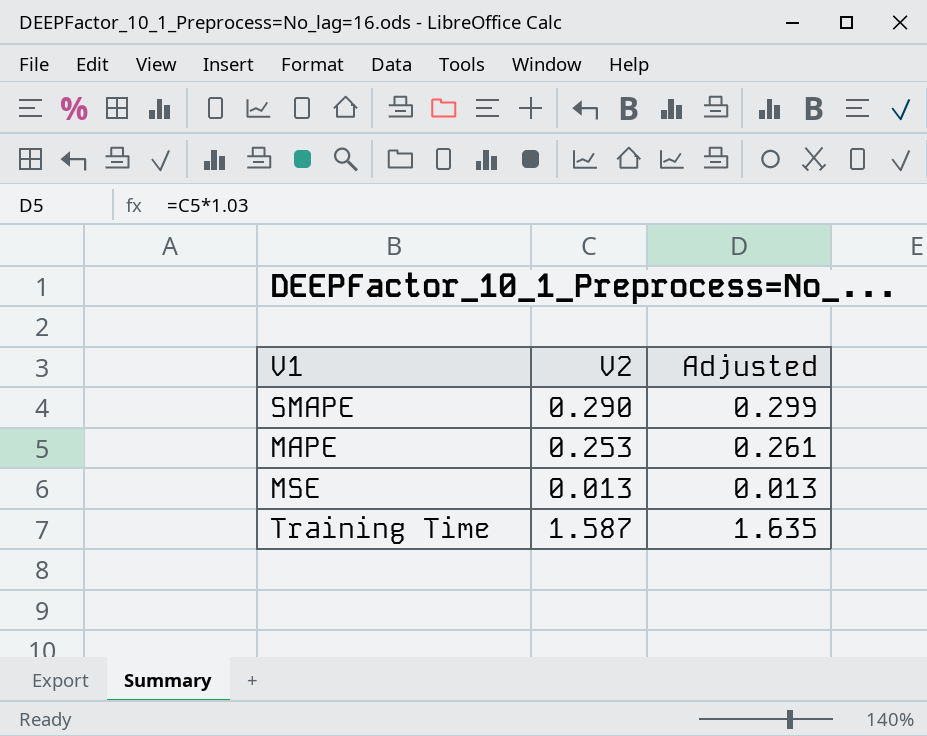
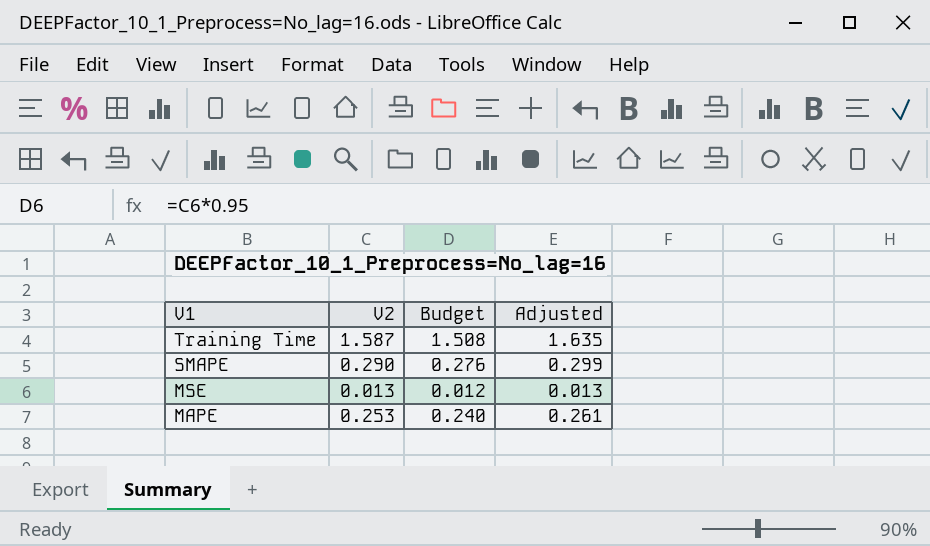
row order: none -> V1 descending
column Budget | formula: none -> [V2] * 0.95

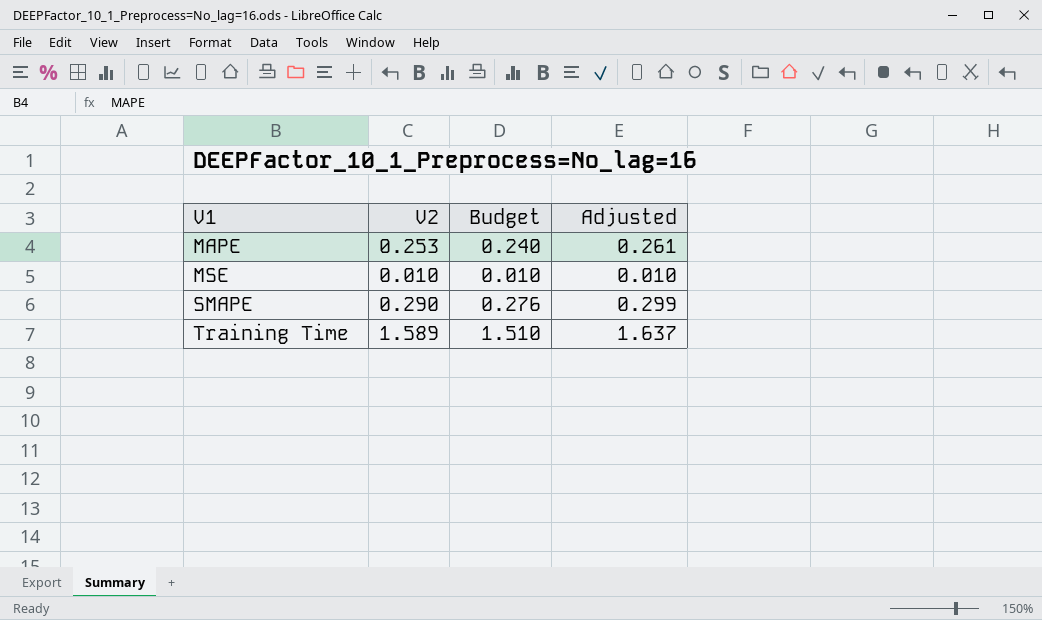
row order: V1 descending -> V1 ascending
MSE | V2: 0.013 -> 0.010
MSE | Budget: 0.012 -> 0.010
MSE | Adjusted: 0.013 -> 0.010
Training Time | V2: 1.587 -> 1.589
Training Time | Budget: 1.508 -> 1.510
Training Time | Adjusted: 1.635 -> 1.637

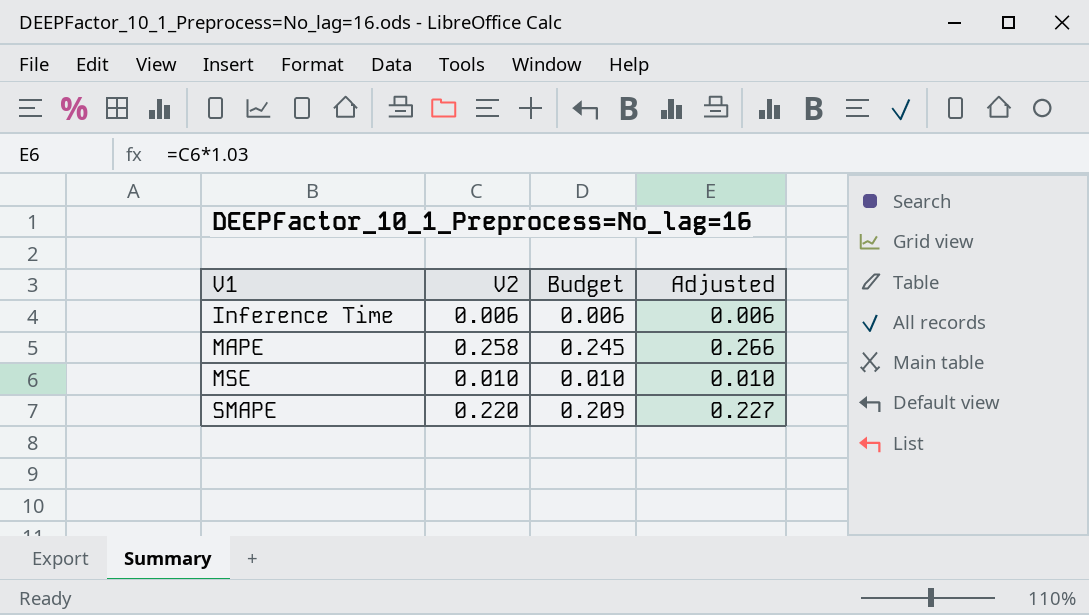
row Training Time: 1.589 | 1.510 | 1.637 -> none
row Inference Time: none -> 0.006 | 0.006 | 0.006
MAPE | V2: 0.253 -> 0.258
MAPE | Budget: 0.240 -> 0.245
MAPE | Adjusted: 0.261 -> 0.266
SMAPE | V2: 0.290 -> 0.220
SMAPE | Budget: 0.276 -> 0.209
SMAPE | Adjusted: 0.299 -> 0.227

